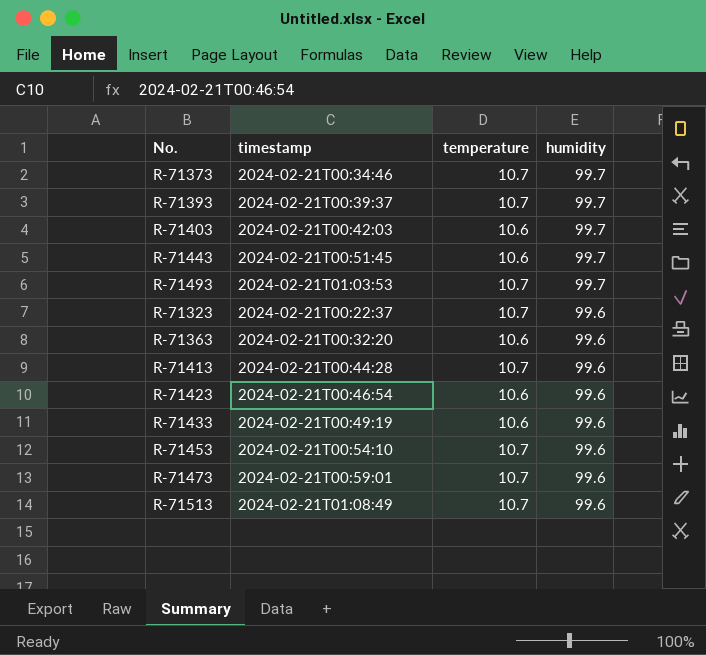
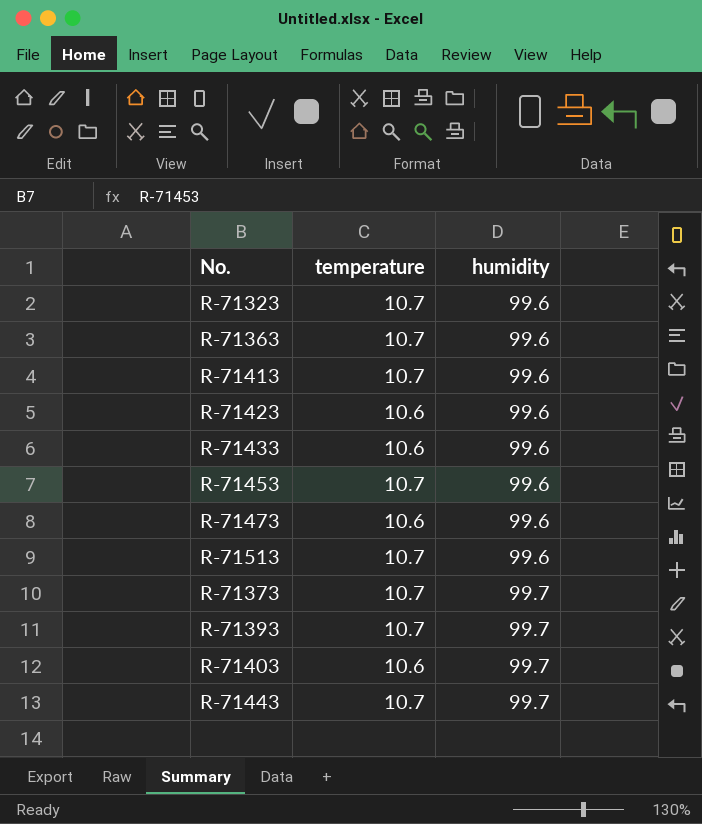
row order: humidity descending -> humidity ascending
column timestamp | position: 2 -> none
row R-71493: 2024-02-21T01:03:53 | 10.7 | 99.7 -> none
R-71363 | temperature: 10.6 -> 10.7
R-71473 | temperature: 10.7 -> 10.6
R-71443 | temperature: 10.6 -> 10.7

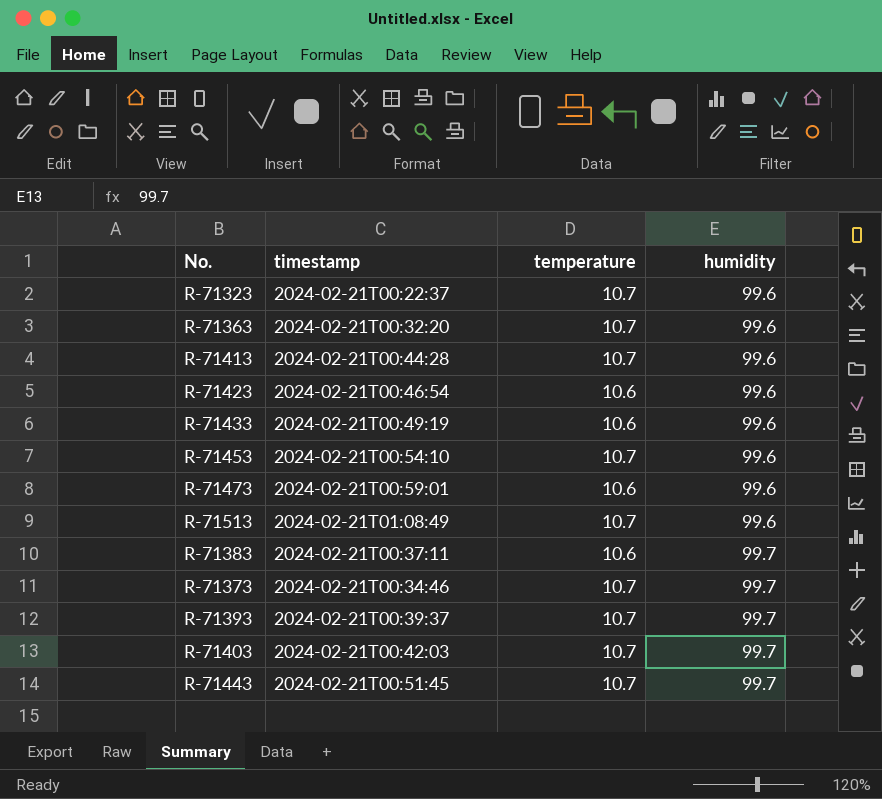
column timestamp | position: none -> 2
row R-71383: none -> 2024-02-21T00:37:11 | 10.6 | 99.7
R-71403 | temperature: 10.6 -> 10.7

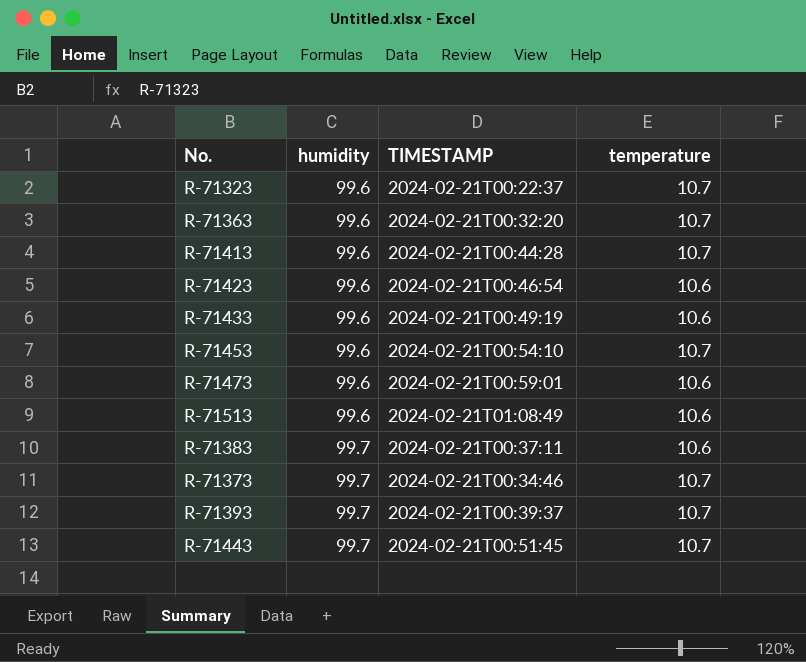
column humidity | position: 4 -> 2
column name: timestamp -> TIMESTAMP
row R-71403: 2024-02-21T00:42:03 | 10.7 | 99.7 -> none
R-71513 | temperature: 10.7 -> 10.6

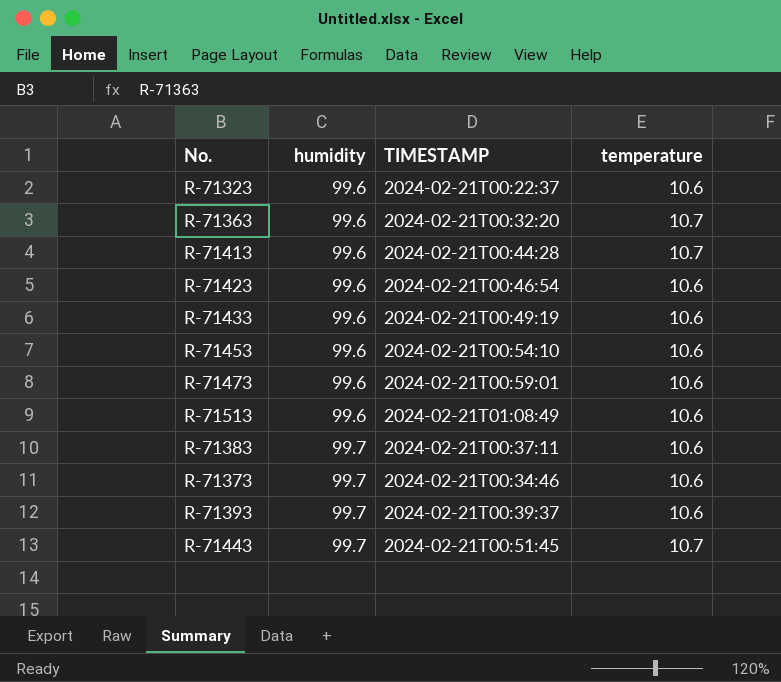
R-71323 | temperature: 10.7 -> 10.6
R-71453 | temperature: 10.7 -> 10.6
R-71373 | temperature: 10.7 -> 10.6
R-71393 | temperature: 10.7 -> 10.6

